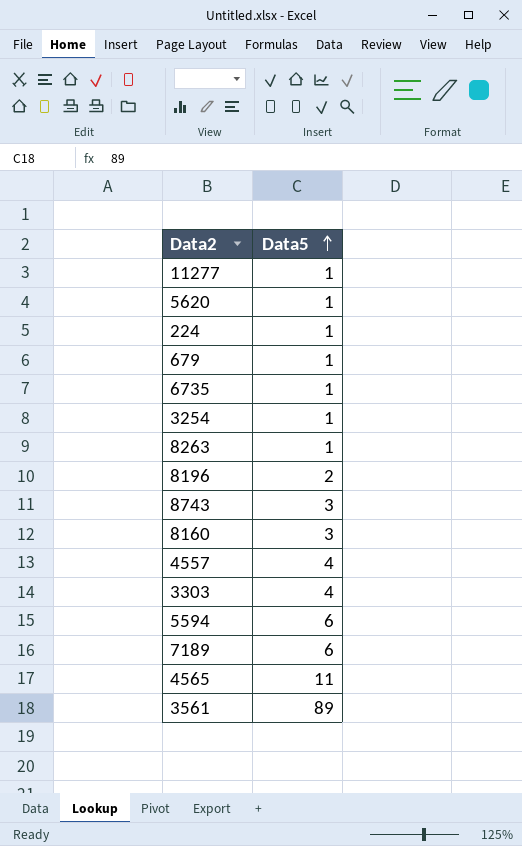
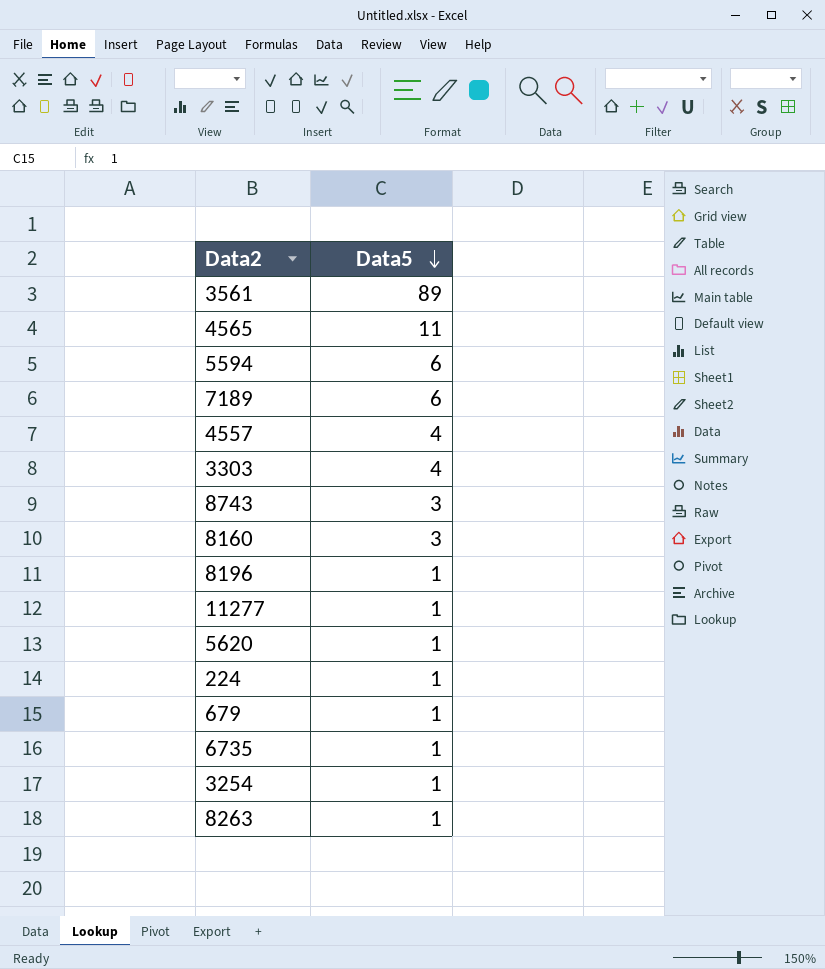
row order: Data5 ascending -> Data5 descending
8196 | Data5: 2 -> 1

